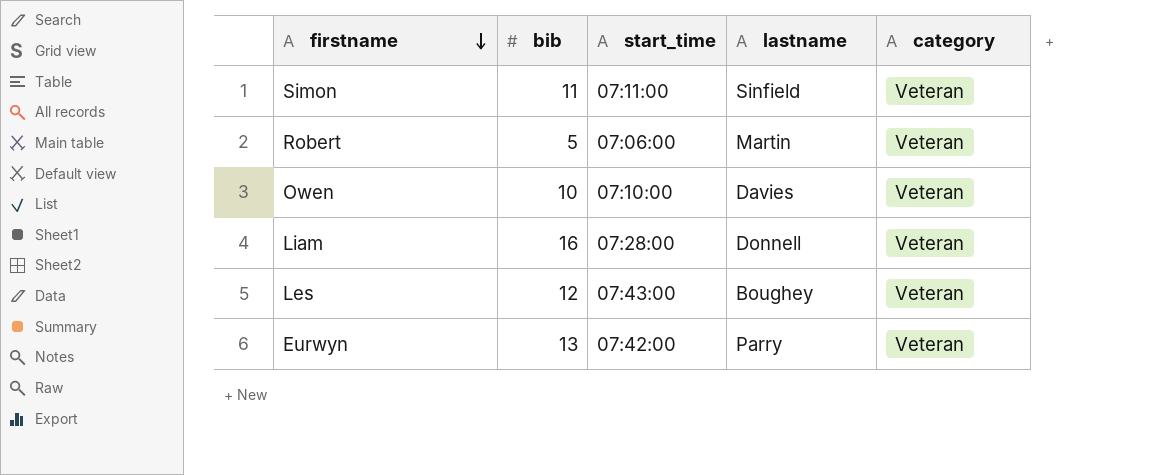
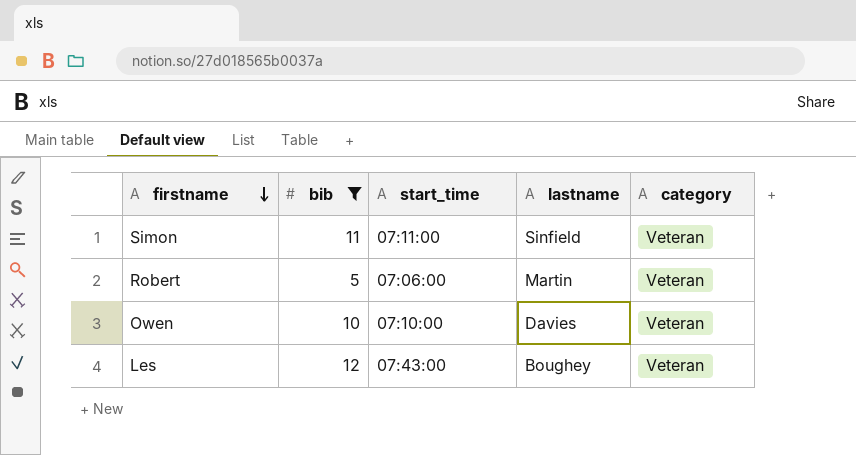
filter: none -> bib <= 12

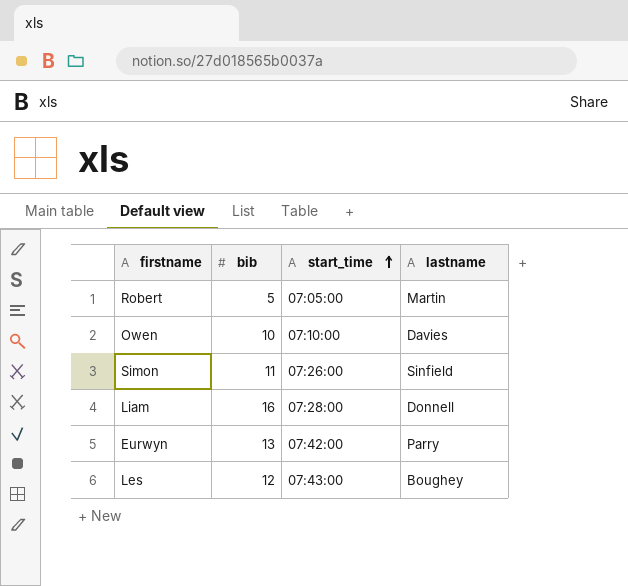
filter: bib <= 12 -> none
row order: firstname descending -> start_time ascending
column category | position: 5 -> none
Robert | start_time: 07:06:00 -> 07:05:00
Simon | start_time: 07:11:00 -> 07:26:00

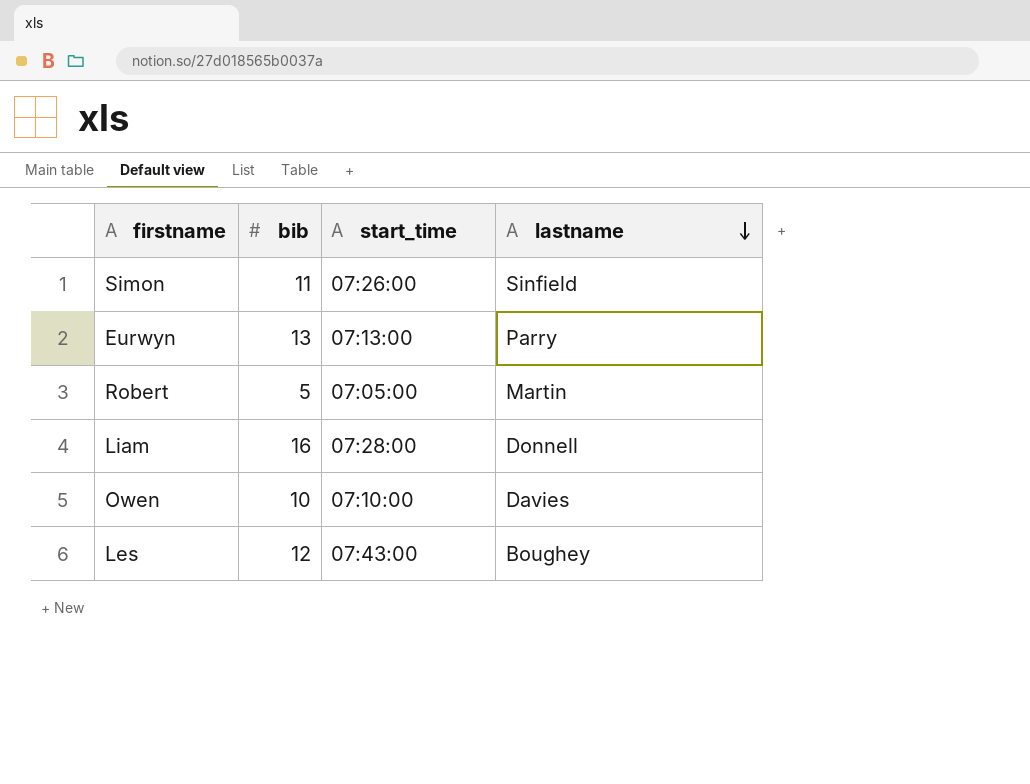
row order: start_time ascending -> lastname descending
Eurwyn | start_time: 07:42:00 -> 07:13:00

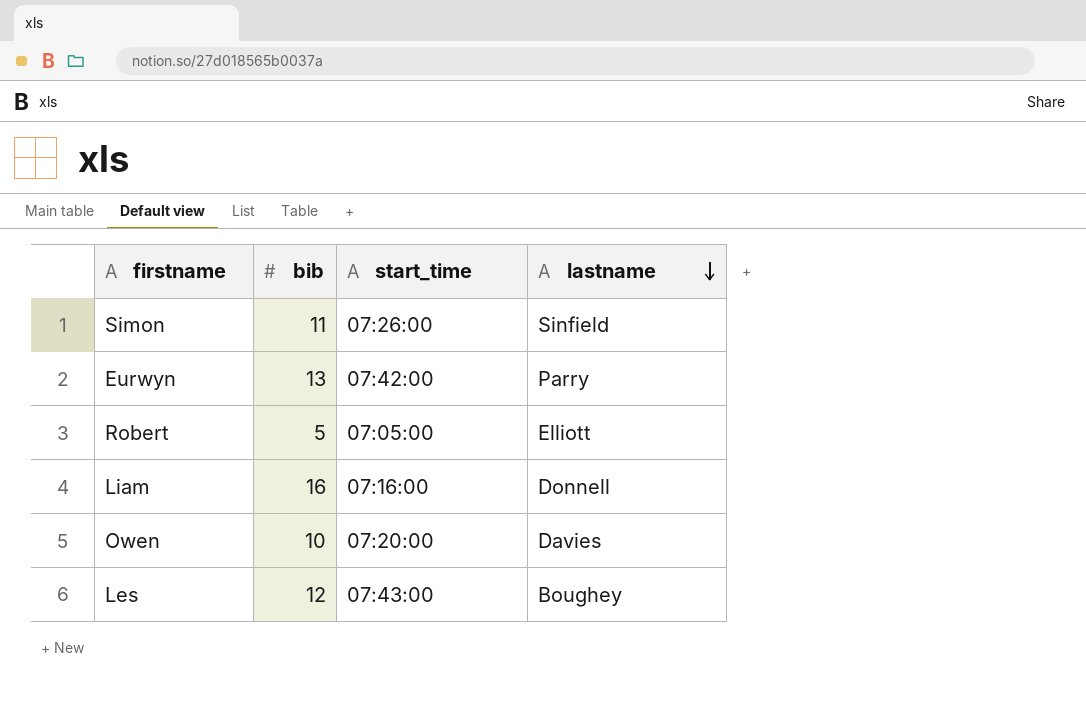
Eurwyn | start_time: 07:13:00 -> 07:42:00
Robert | lastname: Martin -> Elliott
Liam | start_time: 07:28:00 -> 07:16:00
Owen | start_time: 07:10:00 -> 07:20:00

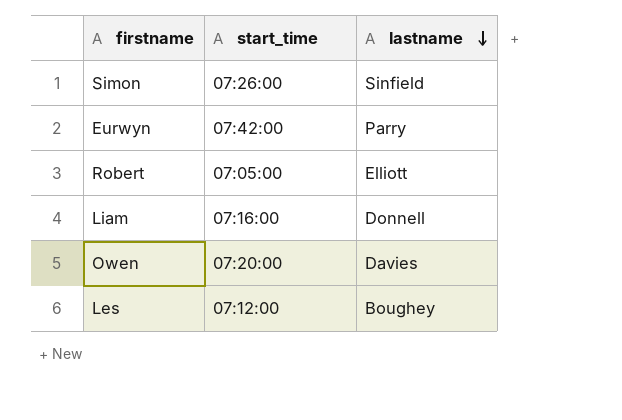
column bib | position: 2 -> none
Les | start_time: 07:43:00 -> 07:12:00

